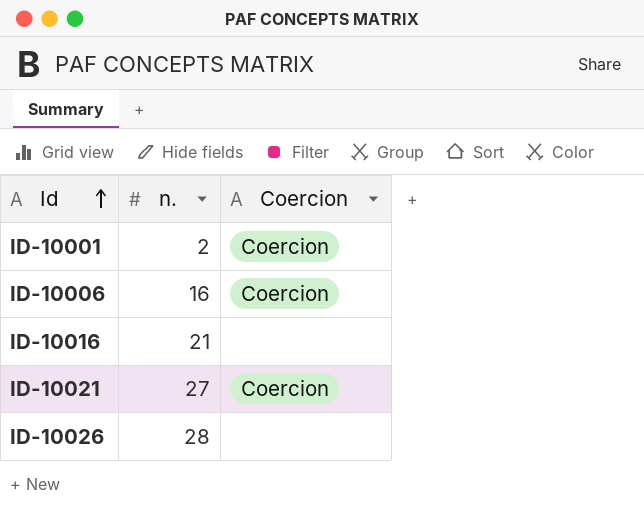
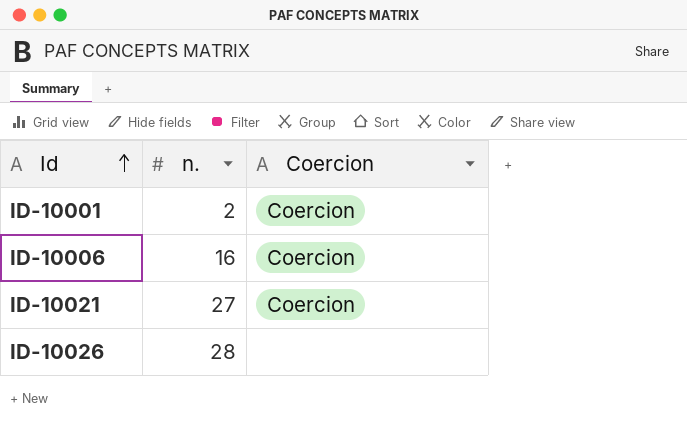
row ID-10016: 21 | none -> none

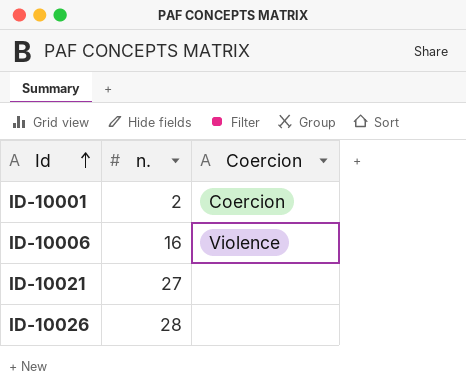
ID-10006 | Coercion: Coercion -> Violence
ID-10021 | Coercion: Coercion -> none

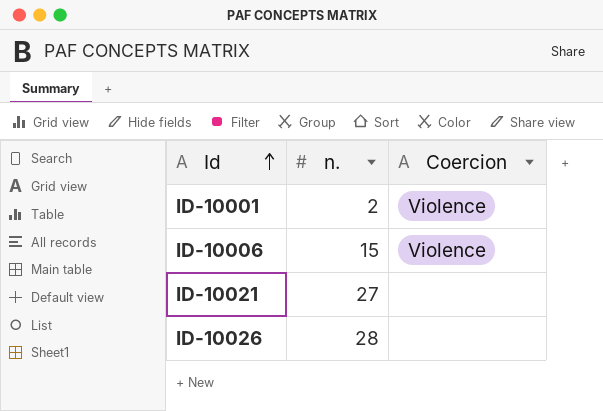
ID-10001 | Coercion: Coercion -> Violence
ID-10006 | n.: 16 -> 15

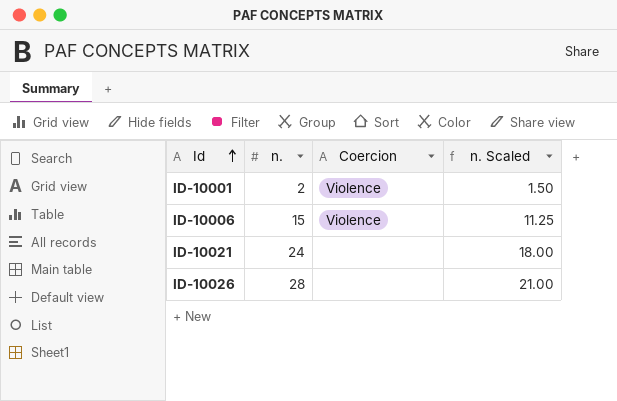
column n. Scaled | formula: none -> [n.] * 0.75
ID-10021 | n.: 27 -> 24

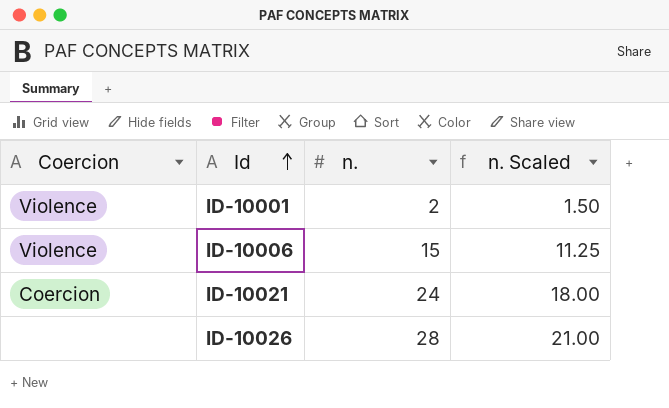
column Coercion | position: 3 -> 1
ID-10021 | Coercion: none -> Coercion

